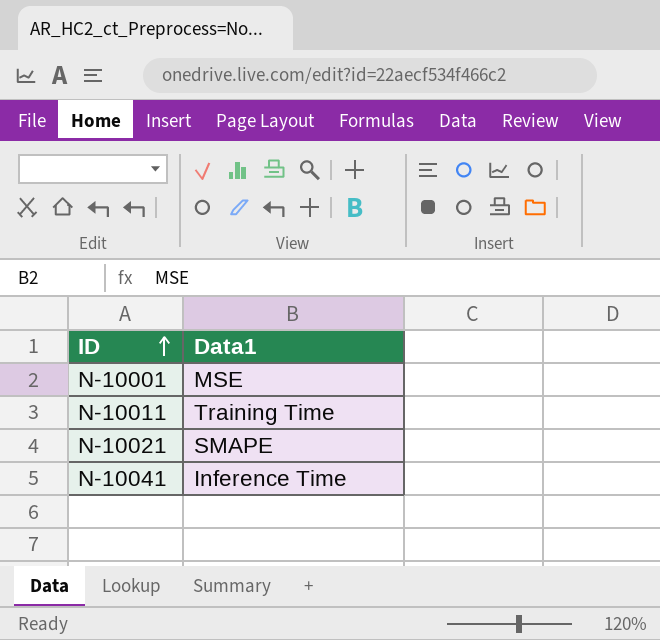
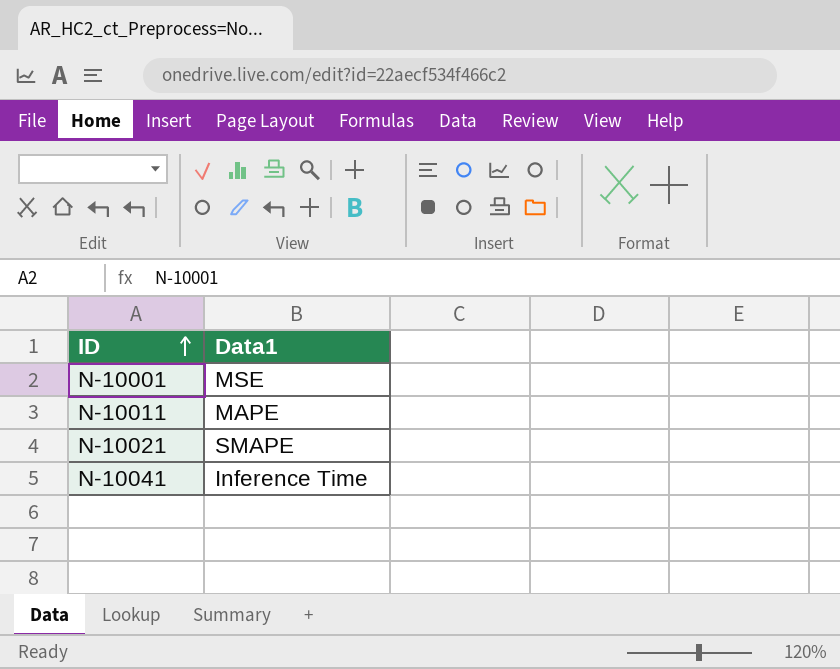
N-10011 | Data1: Training Time -> MAPE

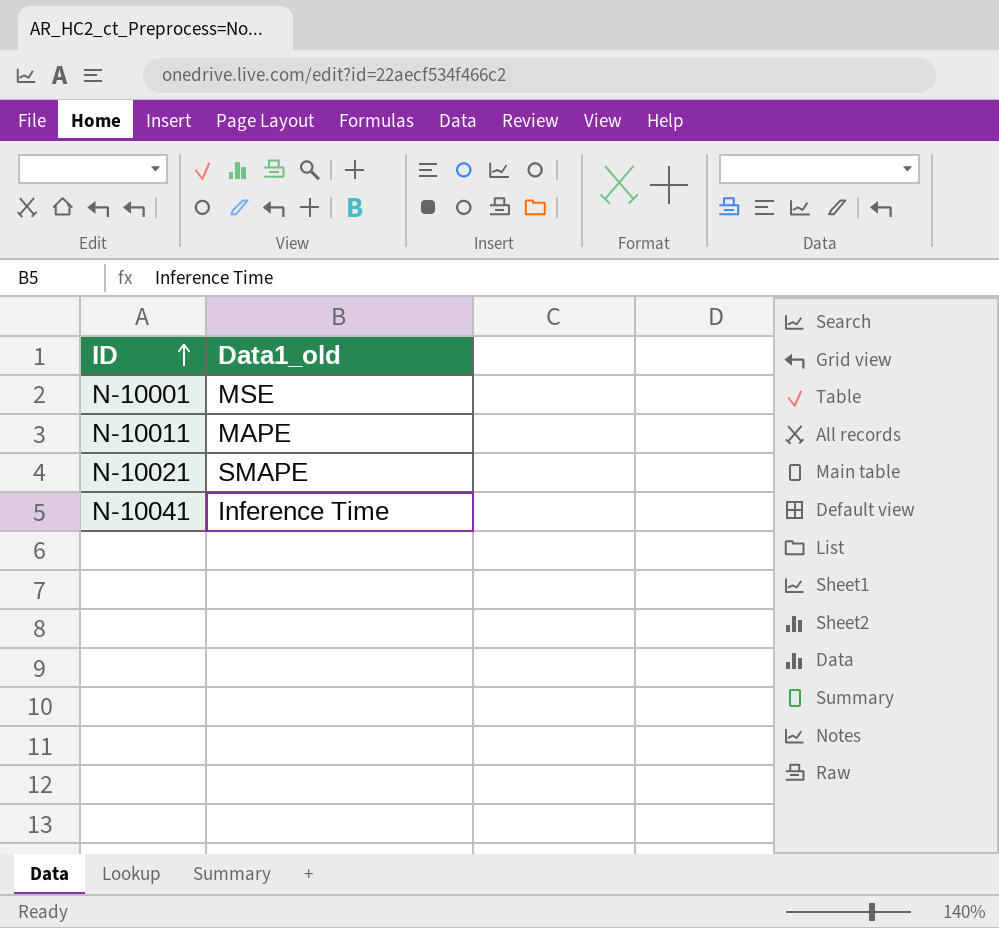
column name: Data1 -> Data1_old

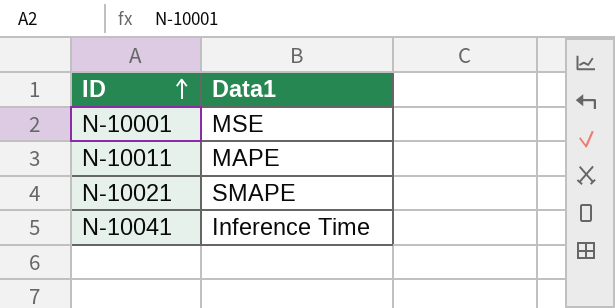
column name: Data1_old -> Data1

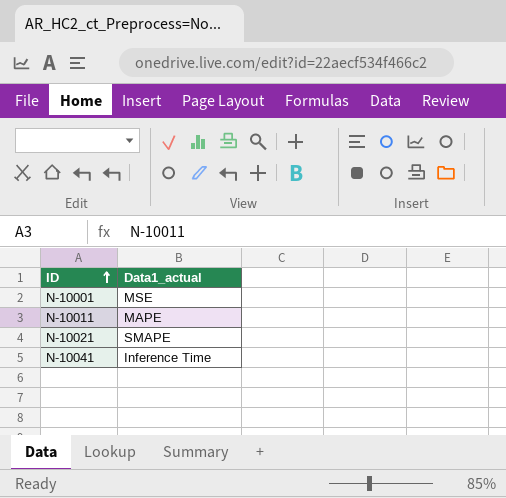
column name: Data1 -> Data1_actual

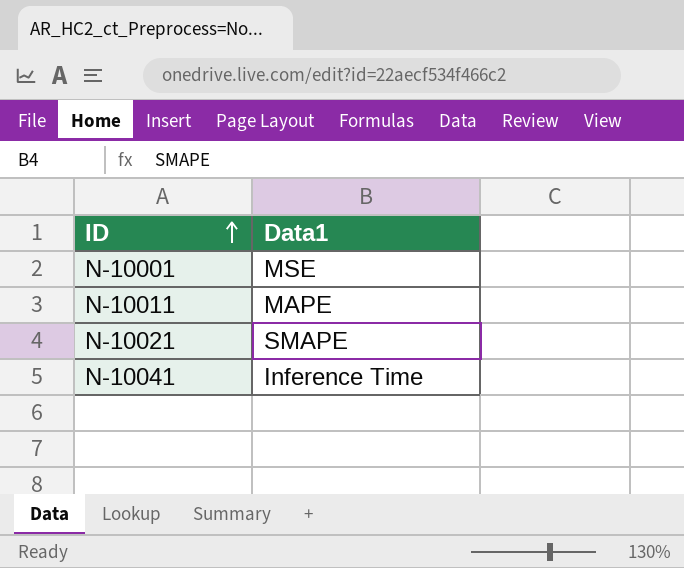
column name: Data1_actual -> Data1

